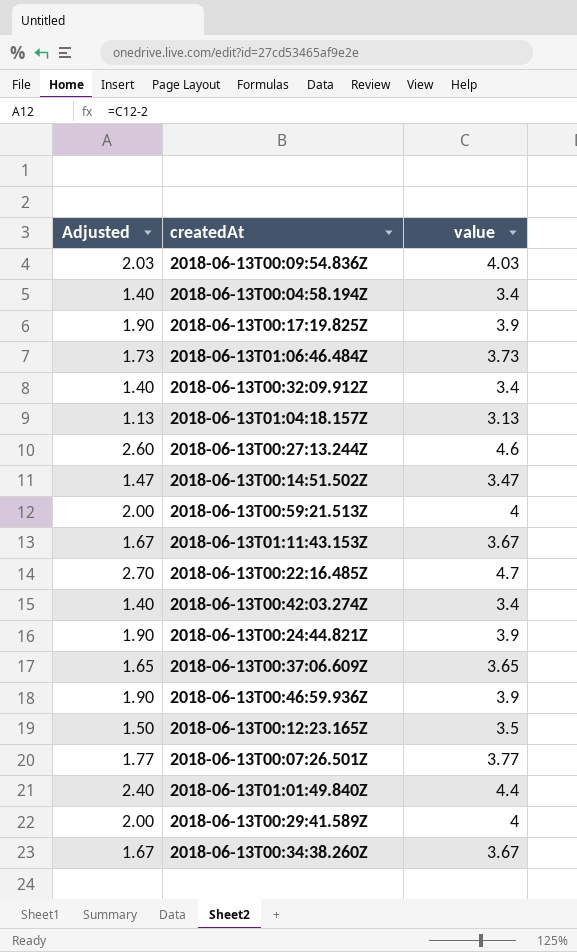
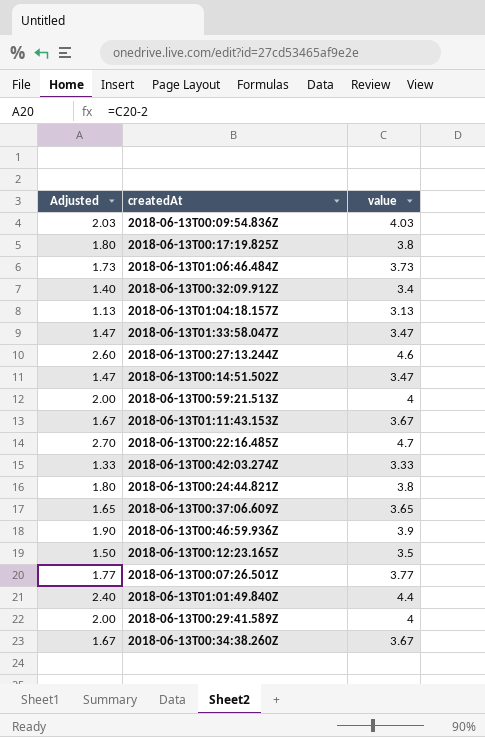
row 2018-06-13T00:04:58.194Z: 1.40 | 3.4 -> none
2018-06-13T00:17:19.825Z | Adjusted: 1.90 -> 1.80
2018-06-13T00:17:19.825Z | value: 3.9 -> 3.8
row 2018-06-13T01:33:58.047Z: none -> 1.47 | 3.47
2018-06-13T00:42:03.274Z | Adjusted: 1.40 -> 1.33
2018-06-13T00:42:03.274Z | value: 3.4 -> 3.33
2018-06-13T00:24:44.821Z | Adjusted: 1.90 -> 1.80
2018-06-13T00:24:44.821Z | value: 3.9 -> 3.8

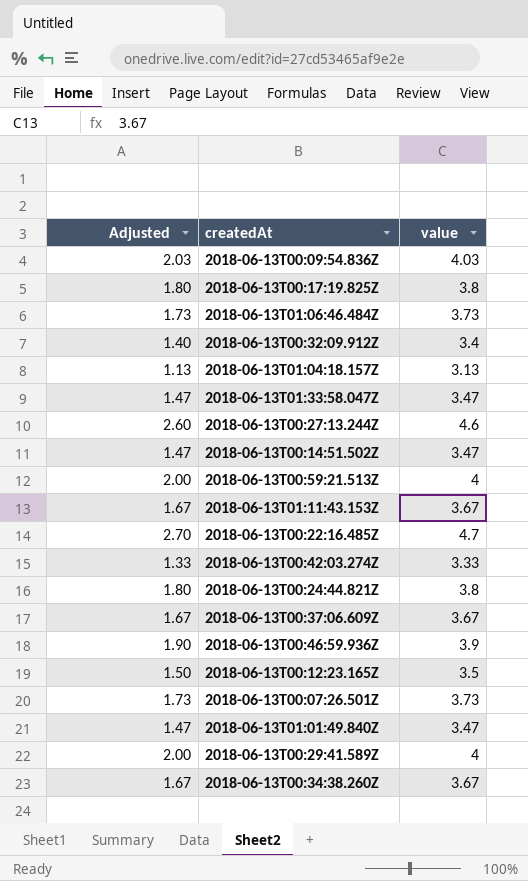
2018-06-13T00:37:06.609Z | Adjusted: 1.65 -> 1.67
2018-06-13T00:37:06.609Z | value: 3.65 -> 3.67
2018-06-13T00:07:26.501Z | Adjusted: 1.77 -> 1.73
2018-06-13T00:07:26.501Z | value: 3.77 -> 3.73
2018-06-13T01:01:49.840Z | Adjusted: 2.40 -> 1.47
2018-06-13T01:01:49.840Z | value: 4.4 -> 3.47

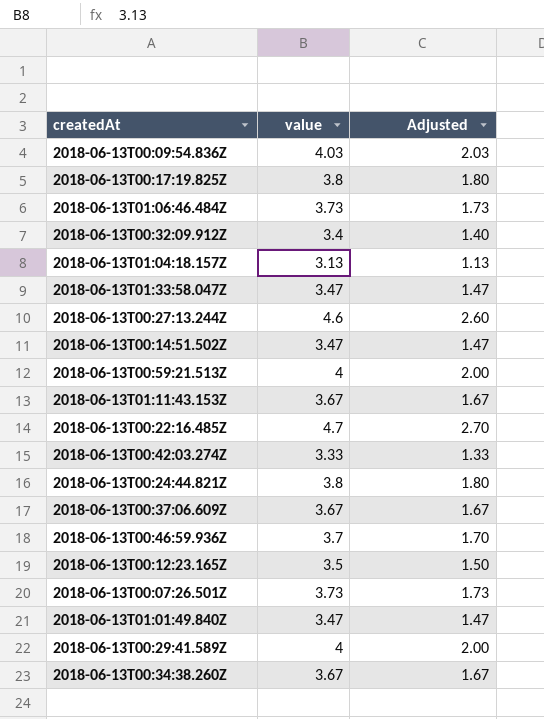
column Adjusted | position: 1 -> 3
2018-06-13T00:46:59.936Z | value: 3.9 -> 3.7
2018-06-13T00:46:59.936Z | Adjusted: 1.90 -> 1.70

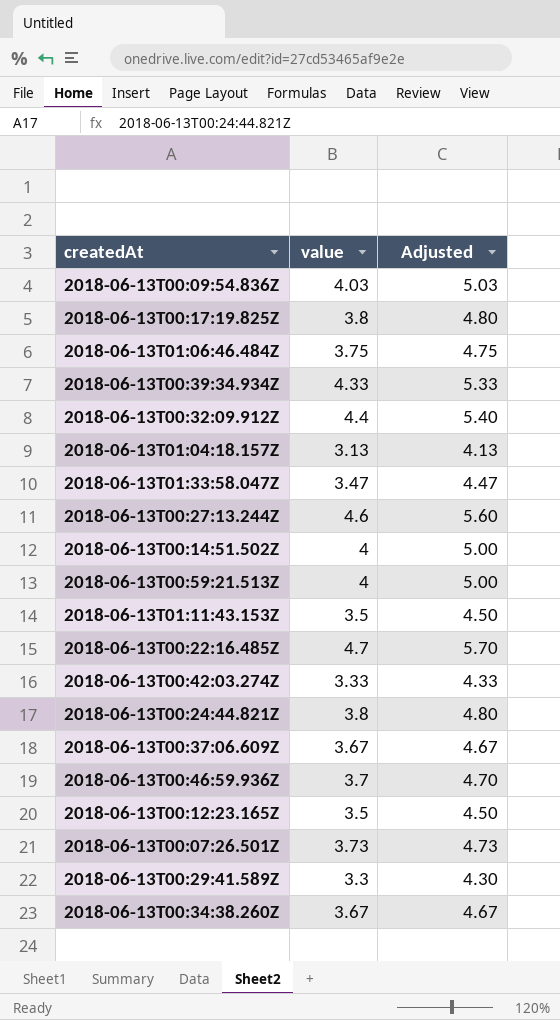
column Adjusted | formula: [value] - 2 -> [value] + 1
row 2018-06-13T01:01:49.840Z: 3.47 | 1.47 -> none
2018-06-13T01:06:46.484Z | value: 3.73 -> 3.75
row 2018-06-13T00:39:34.934Z: none -> 4.33 | 5.33
2018-06-13T00:32:09.912Z | value: 3.4 -> 4.4
2018-06-13T00:14:51.502Z | value: 3.47 -> 4
2018-06-13T01:11:43.153Z | value: 3.67 -> 3.5
2018-06-13T00:29:41.589Z | value: 4 -> 3.3

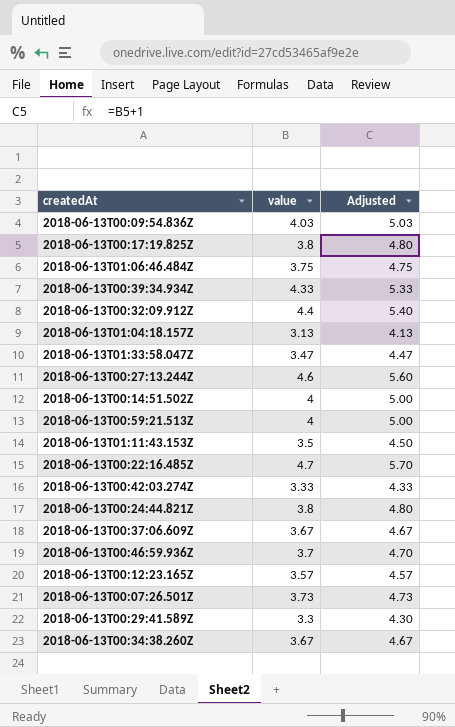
2018-06-13T00:12:23.165Z | value: 3.5 -> 3.57
2018-06-13T00:12:23.165Z | Adjusted: 4.50 -> 4.57

